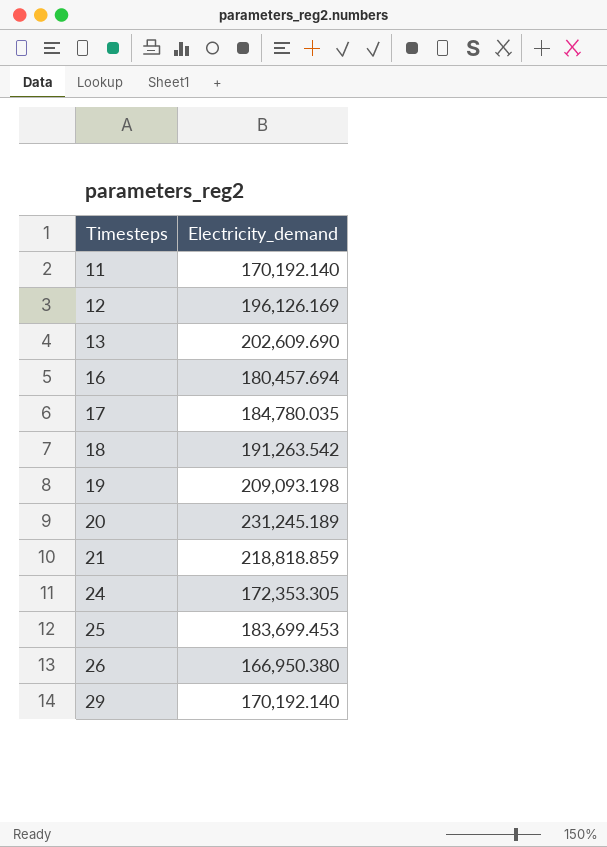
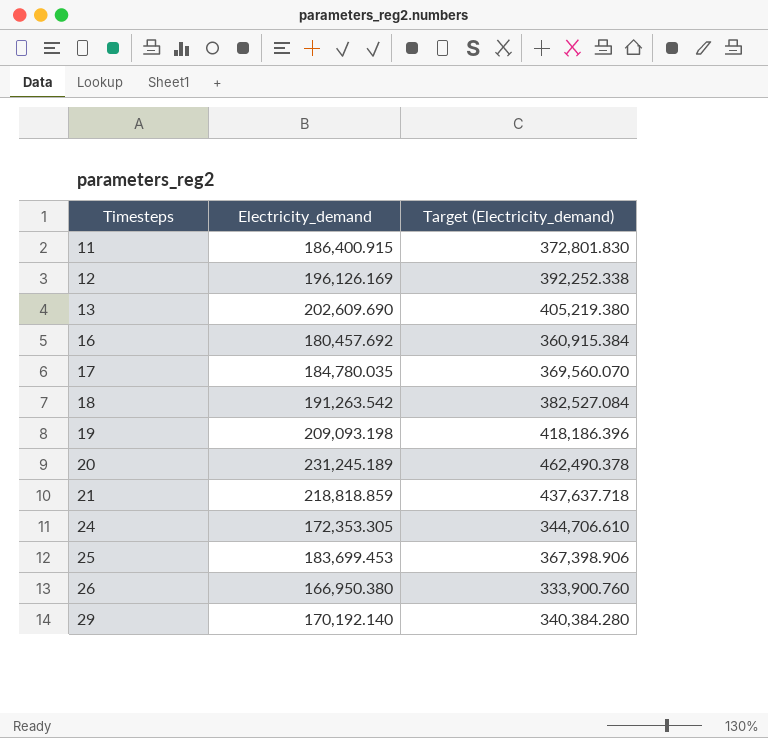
column Target (Electricity_demand) | formula: none -> [Electricity_demand] * 2
11 | Electricity_demand: 170,192.140 -> 186,400.915
16 | Electricity_demand: 180,457.694 -> 180,457.692

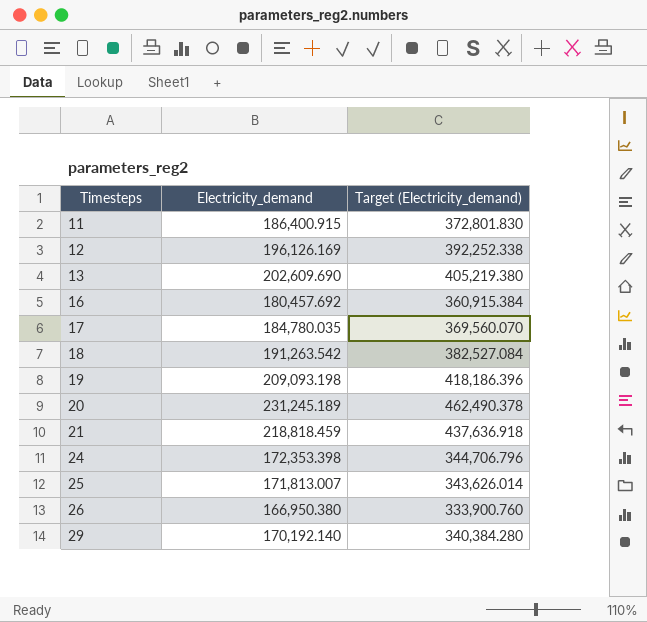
21 | Electricity_demand: 218,818.859 -> 218,818.459
21 | Target (Electricity_demand): 437,637.718 -> 437,636.918
24 | Electricity_demand: 172,353.305 -> 172,353.398
24 | Target (Electricity_demand): 344,706.610 -> 344,706.796
25 | Electricity_demand: 183,699.453 -> 171,813.007
25 | Target (Electricity_demand): 367,398.906 -> 343,626.014

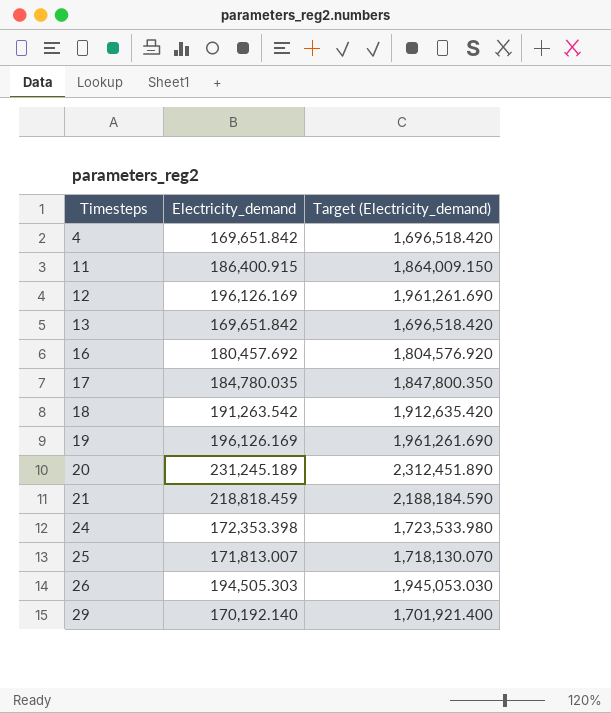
column Target (Electricity_demand) | formula: [Electricity_demand] * 2 -> [Electricity_demand] * 10
row 4: none -> 169,651.842 | 1,696,518.420
13 | Electricity_demand: 202,609.690 -> 169,651.842
19 | Electricity_demand: 209,093.198 -> 196,126.169
26 | Electricity_demand: 166,950.380 -> 194,505.303

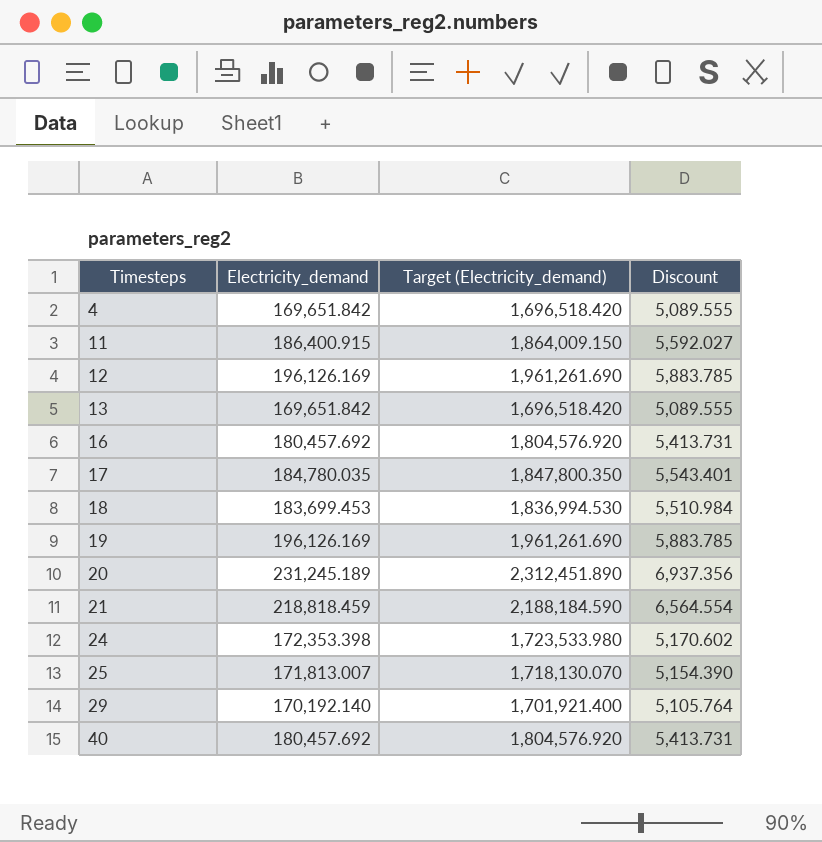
column Discount | formula: none -> [Electricity_demand] * 0.03
row 26: 194,505.303 | 1,945,053.030 -> none
18 | Electricity_demand: 191,263.542 -> 183,699.453
18 | Target (Electricity_demand): 1,912,635.420 -> 1,836,994.530
row 40: none -> 180,457.692 | 1,804,576.920 | 5,413.731

